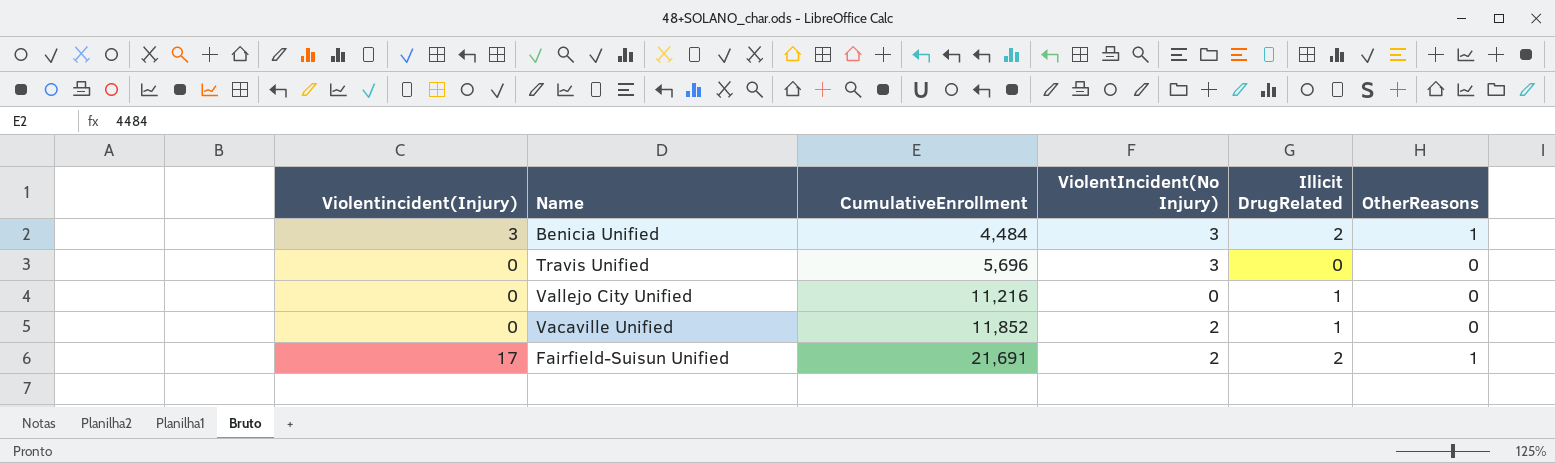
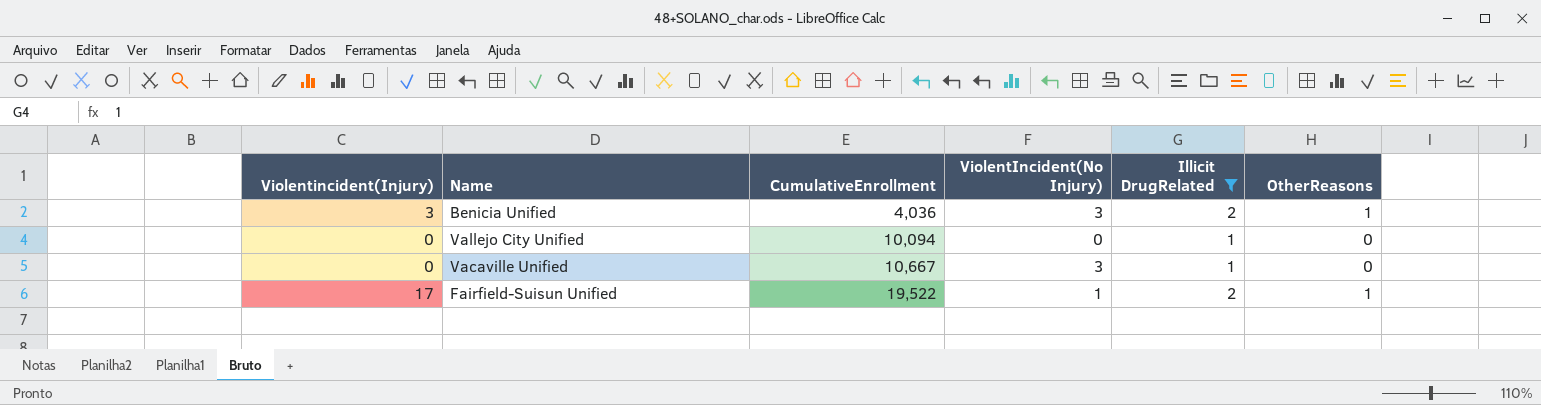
filter: none -> Illicit DrugRelated != 0
Benicia Unified | CumulativeEnrollment: 4,484 -> 4,036
Vallejo City Unified | CumulativeEnrollment: 11,216 -> 10,094
Vacaville Unified | CumulativeEnrollment: 11,852 -> 10,667
Vacaville Unified | ViolentIncident(No Injury): 2 -> 3
Fairfield-Suisun Unified | CumulativeEnrollment: 21,691 -> 19,522
Fairfield-Suisun Unified | ViolentIncident(No Injury): 2 -> 1

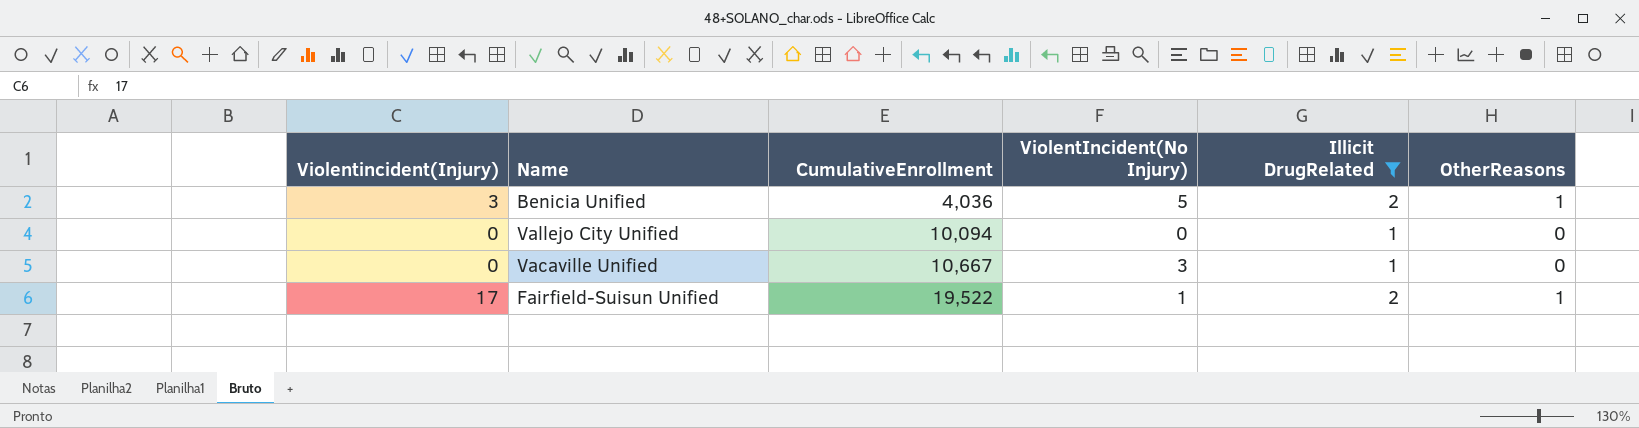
Benicia Unified | ViolentIncident(No Injury): 3 -> 5

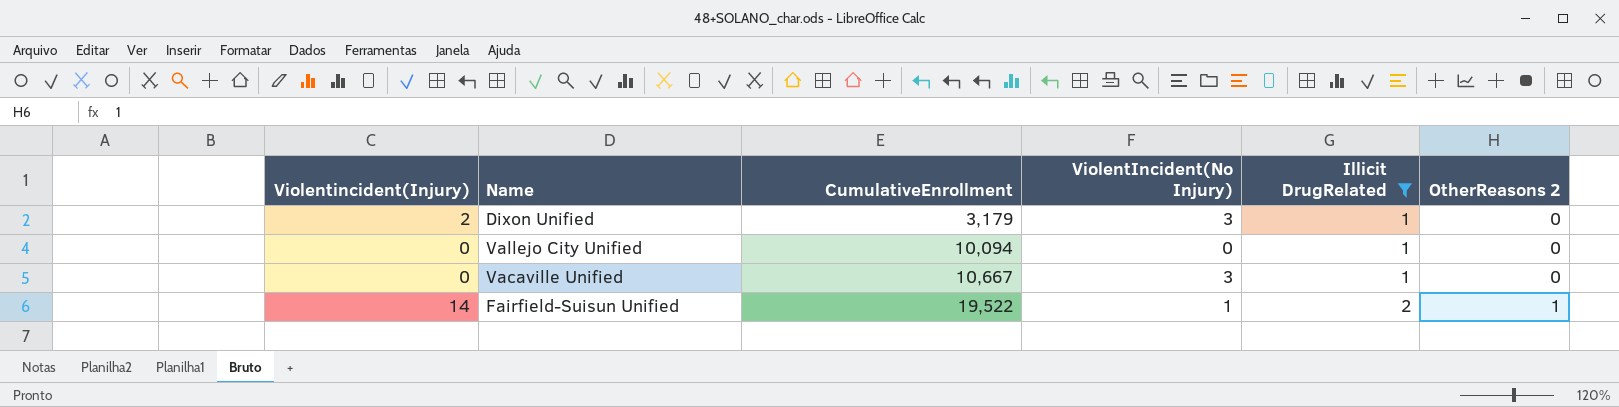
column name: OtherReasons -> OtherReasons 2
row Benicia Unified: 3 | 4,036 | 5 | 2 | 1 -> none
row Dixon Unified: none -> 2 | 3,179 | 3 | 1 | 0
Fairfield-Suisun Unified | Violentincident(Injury): 17 -> 14

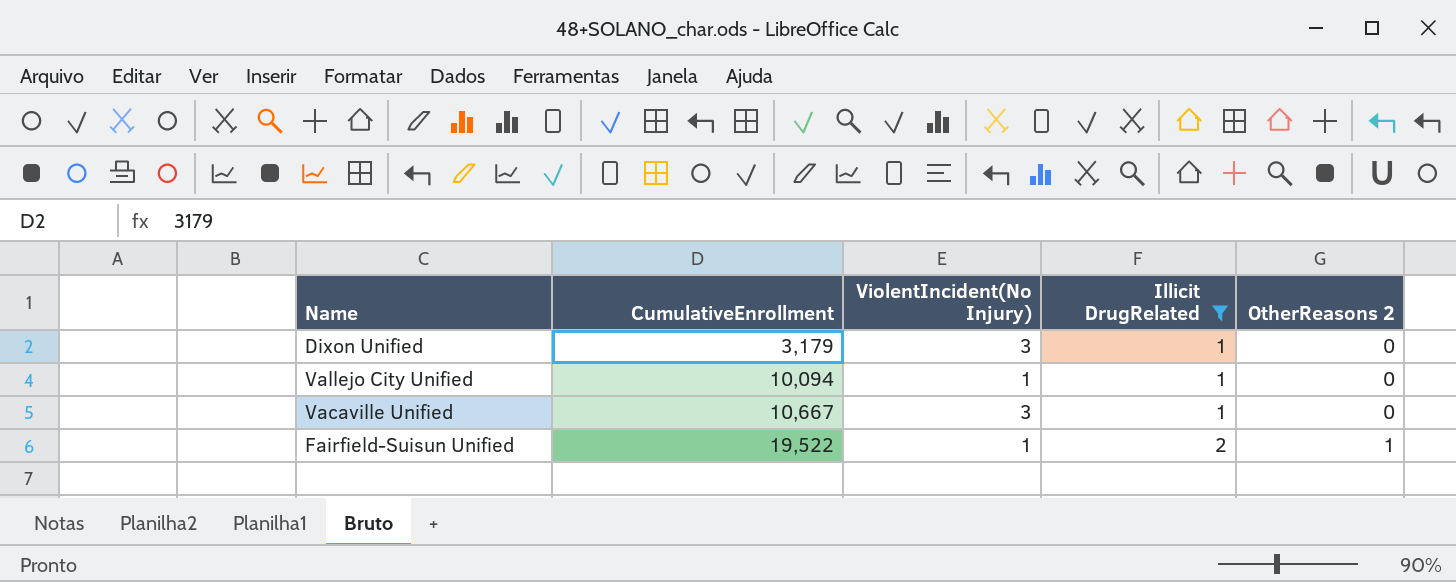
column Violentincident(Injury) | position: 1 -> none
Vallejo City Unified | ViolentIncident(No Injury): 0 -> 1

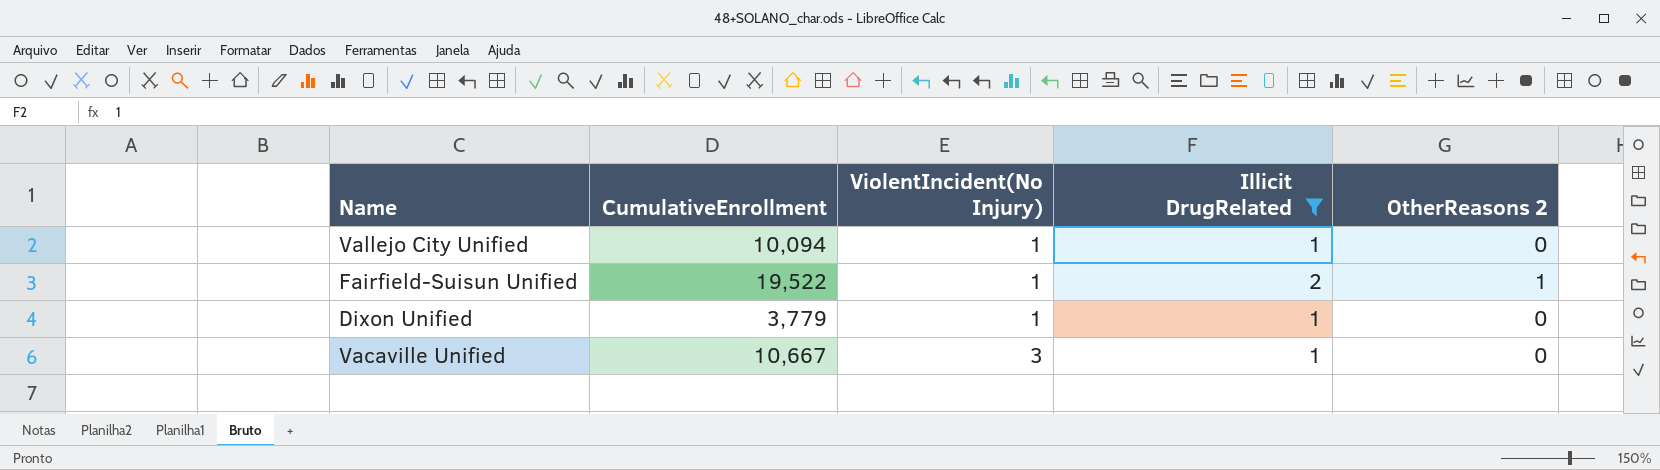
row order: CumulativeEnrollment ascending -> ViolentIncident(No Injury) ascending
Dixon Unified | CumulativeEnrollment: 3,179 -> 3,779
Dixon Unified | ViolentIncident(No Injury): 3 -> 1

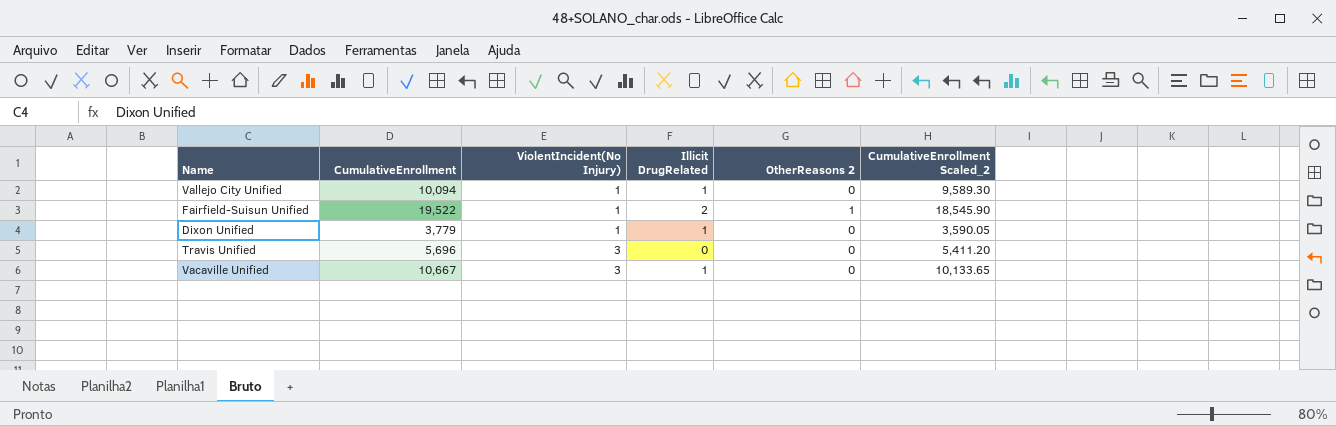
filter: Illicit DrugRelated != 0 -> none
column CumulativeEnrollment Scaled_2 | formula: none -> [CumulativeEnrollment] * 0.95

